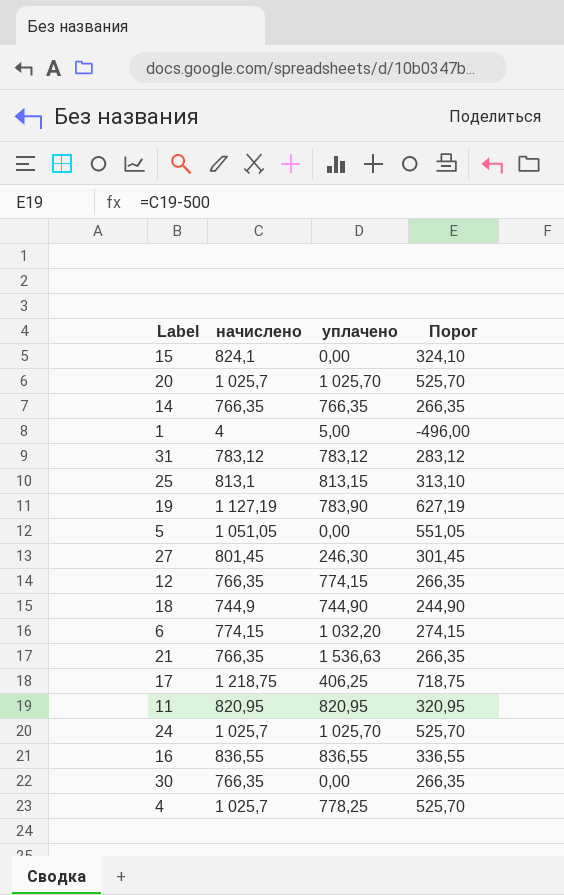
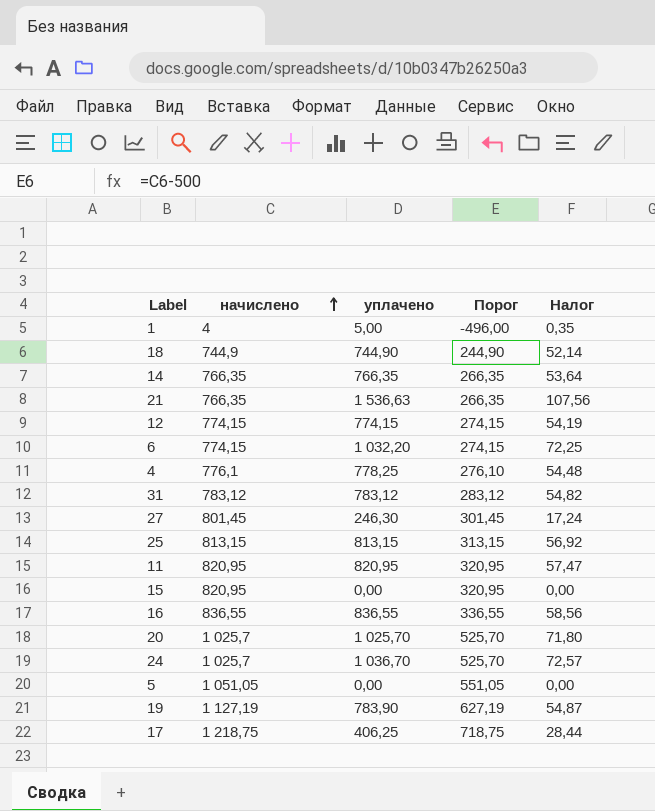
row order: none -> начислено ascending
column Налог | formula: none -> [уплачено] * 0,07
row 30: 766,35 | 0,00 | 266,35 -> none
12 | начислено: 766,35 -> 774,15
12 | Порог: 266,35 -> 274,15
4 | начислено: 1 025,7 -> 776,1
4 | Порог: 525,70 -> 276,10
25 | начислено: 813,1 -> 813,15
25 | Порог: 313,10 -> 313,15
15 | начислено: 824,1 -> 820,95
15 | Порог: 324,10 -> 320,95
24 | уплачено: 1 025,70 -> 1 036,70

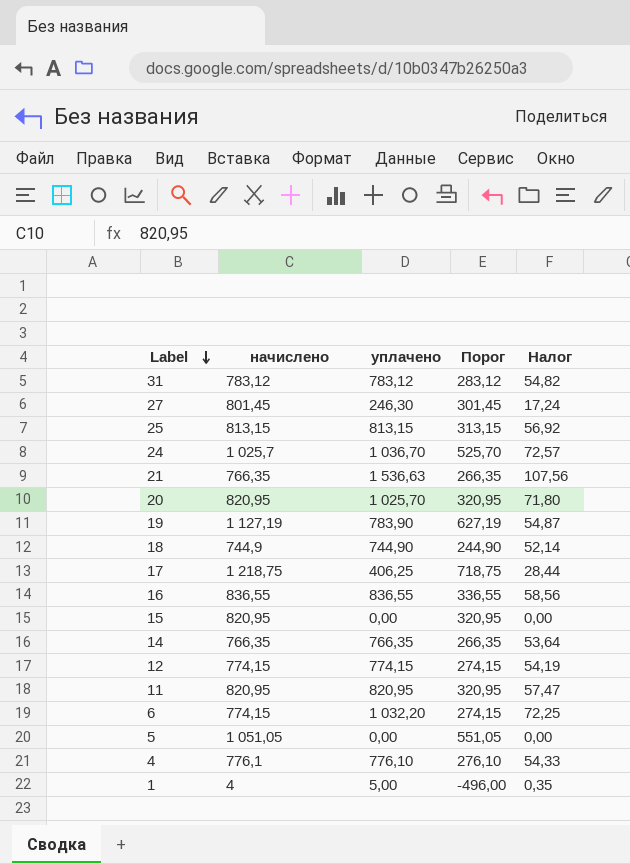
row order: начислено ascending -> Label descending
20 | начислено: 1 025,7 -> 820,95
20 | Порог: 525,70 -> 320,95
4 | уплачено: 778,25 -> 776,10
4 | Налог: 54,48 -> 54,33

